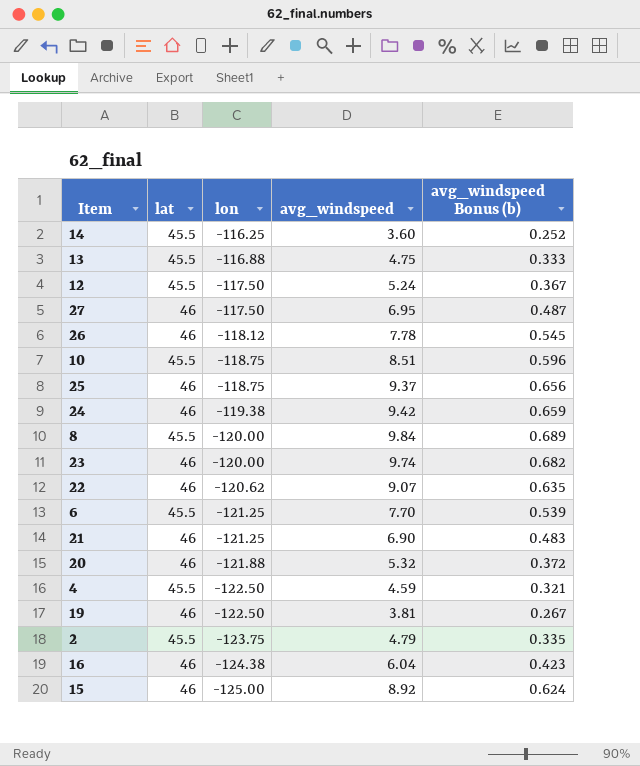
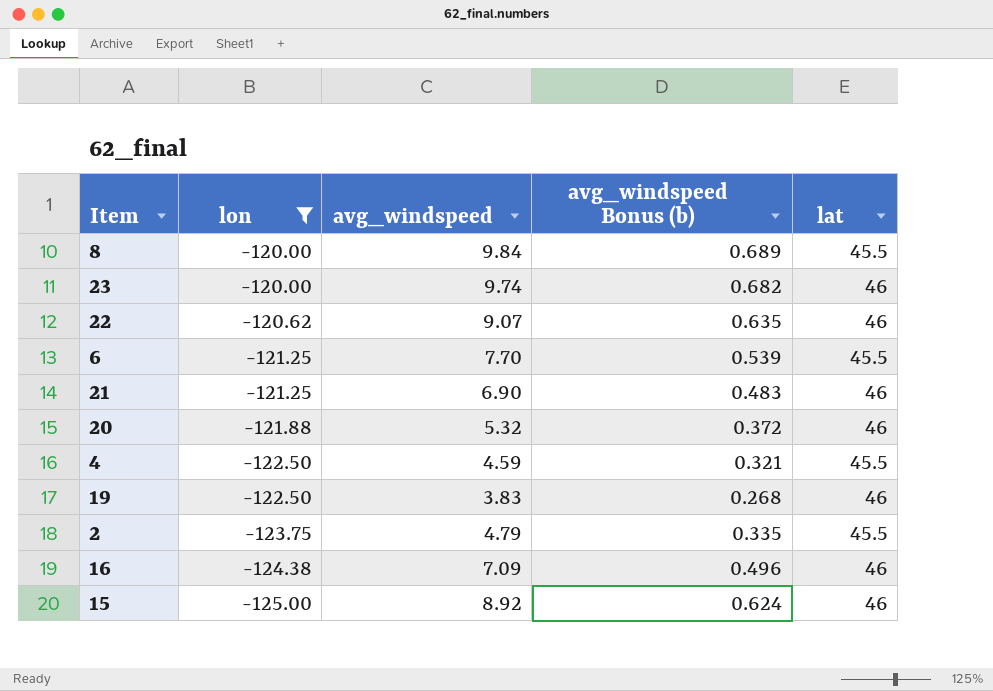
filter: none -> lon <= -120.00
column lat | position: 2 -> 5
19 | avg_windspeed: 3.81 -> 3.83
19 | avg_windspeed Bonus (b): 0.267 -> 0.268
16 | avg_windspeed: 6.04 -> 7.09
16 | avg_windspeed Bonus (b): 0.423 -> 0.496

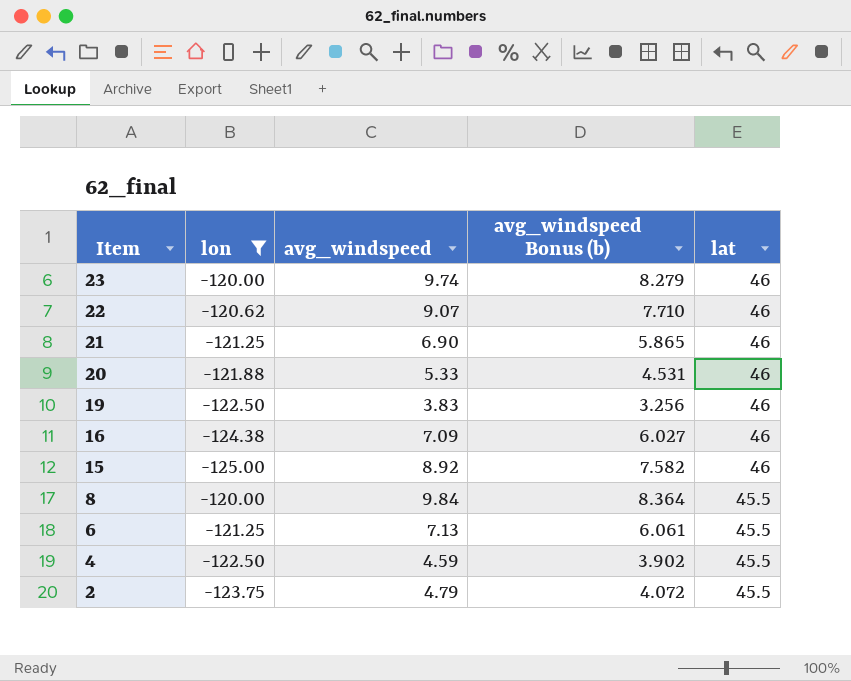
row order: lon descending -> Item descending
column avg_windspeed Bonus (b) | formula: [avg_windspeed] * 0.07 -> [avg_windspeed] * 0.85
20 | avg_windspeed: 5.32 -> 5.33
6 | avg_windspeed: 7.70 -> 7.13

